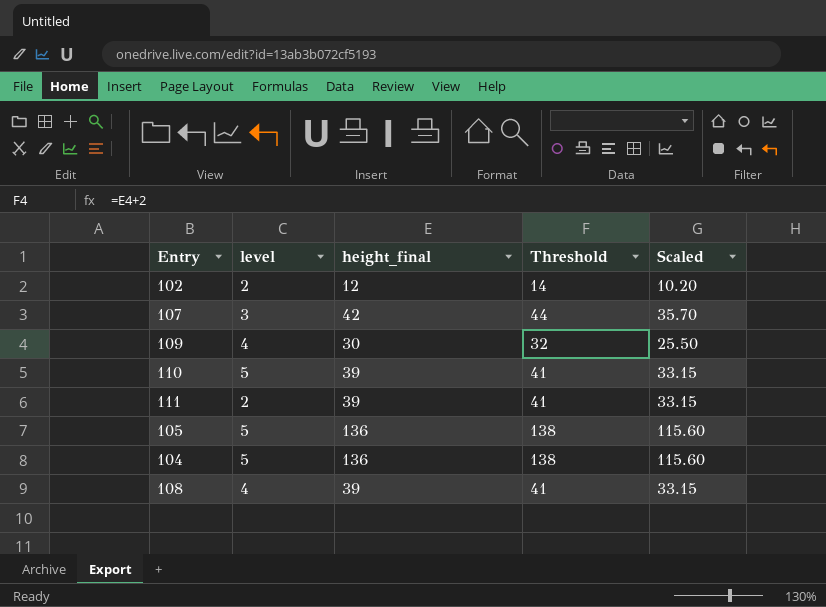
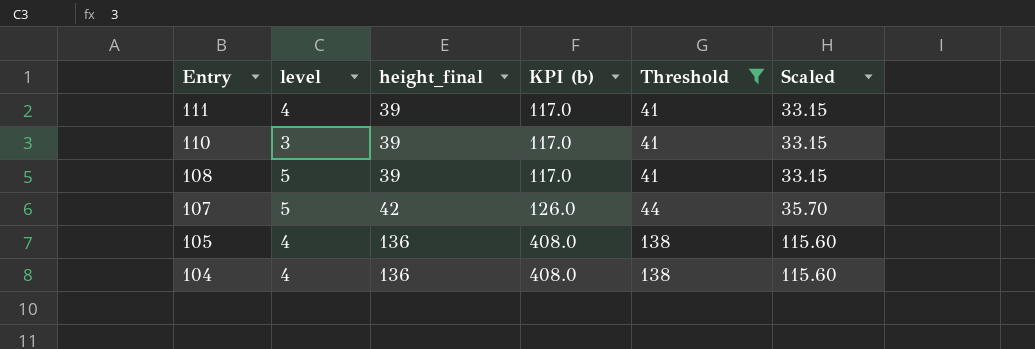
filter: none -> Threshold >= 41
row order: none -> Entry descending
column KPI (b) | formula: none -> [height_final] * 3
111 | level: 2 -> 4
110 | level: 5 -> 3
108 | level: 4 -> 5
107 | level: 3 -> 5
105 | level: 5 -> 4
104 | level: 5 -> 4

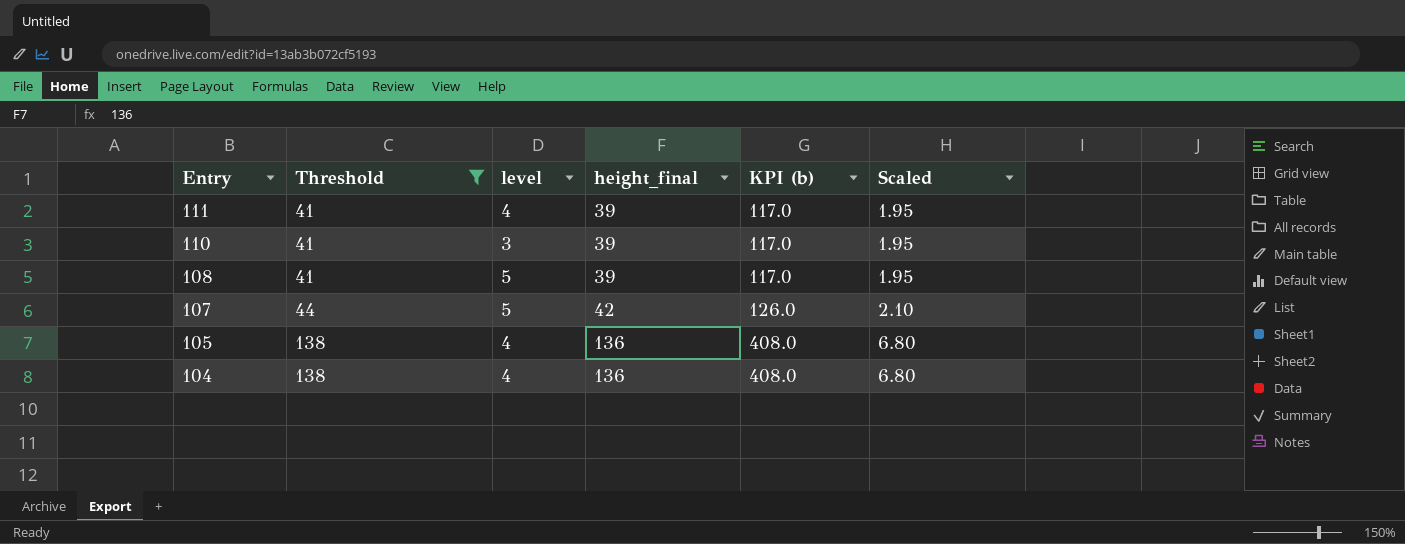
column Threshold | position: 5 -> 2
column Scaled | formula: [height_final] * 0.85 -> [height_final] * 0.05

